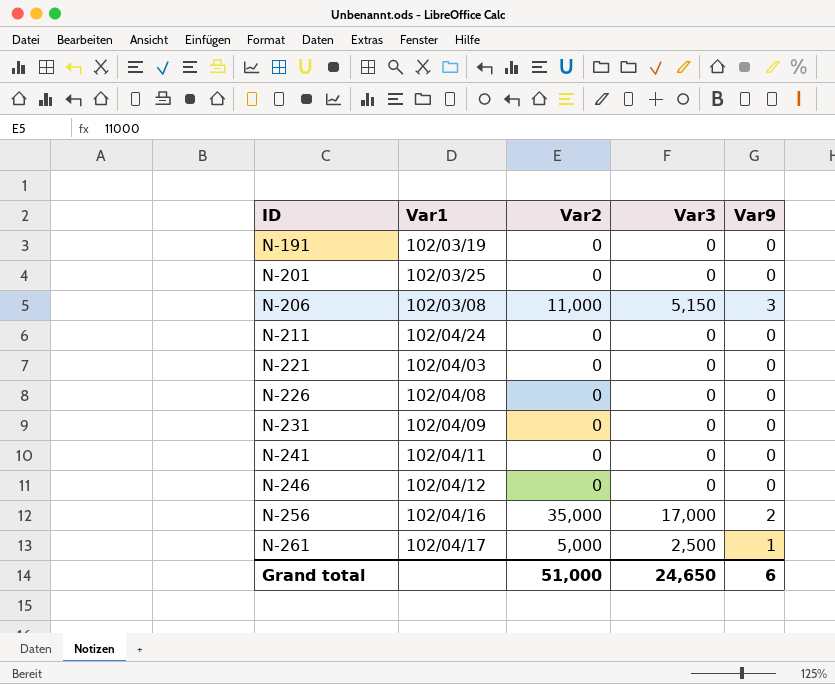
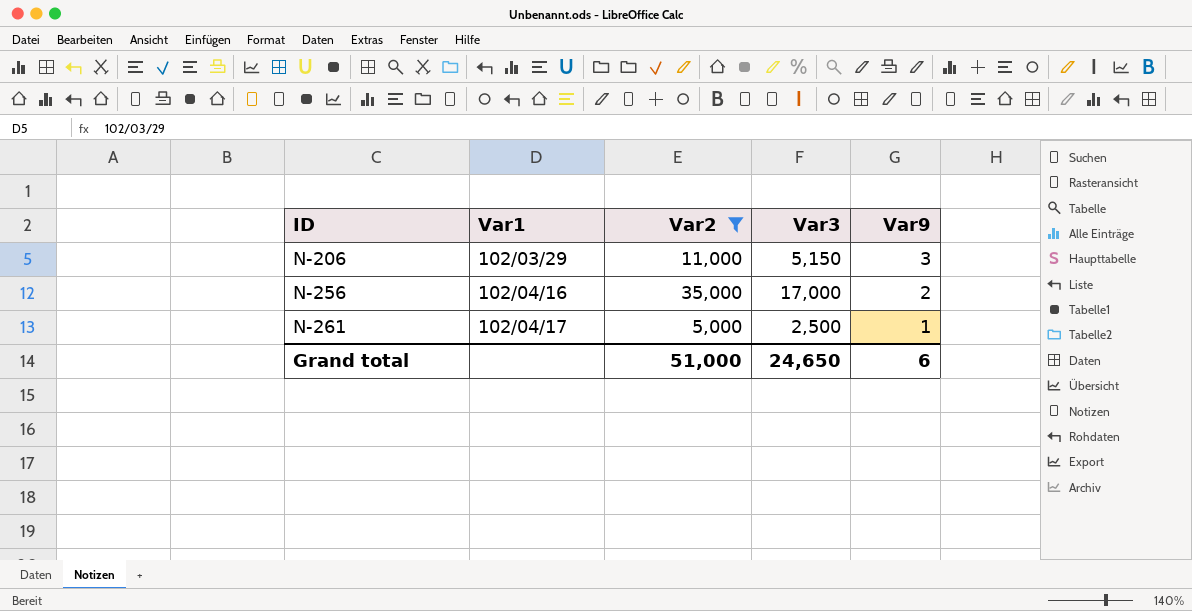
filter: none -> Var2 != 0
N-206 | Var1: 102/03/08 -> 102/03/29

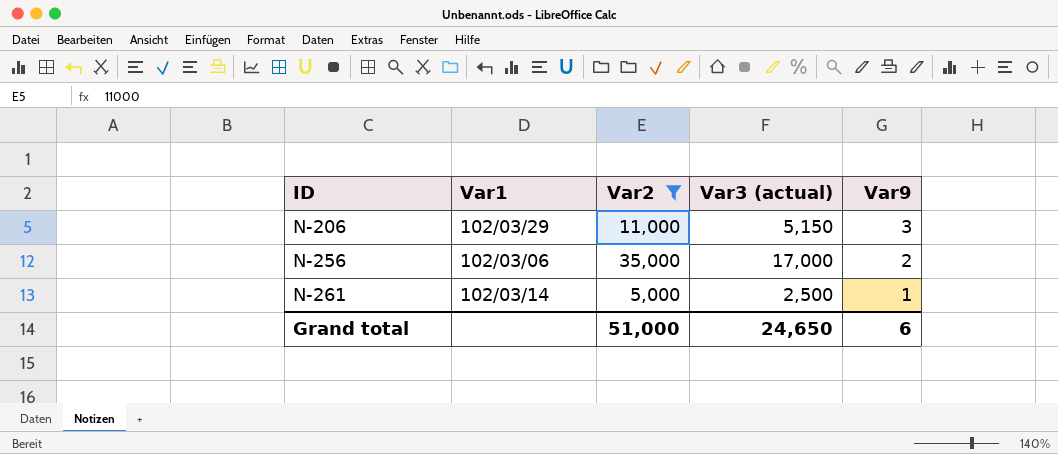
column name: Var3 -> Var3 (actual)
N-256 | Var1: 102/04/16 -> 102/03/06
N-261 | Var1: 102/04/17 -> 102/03/14

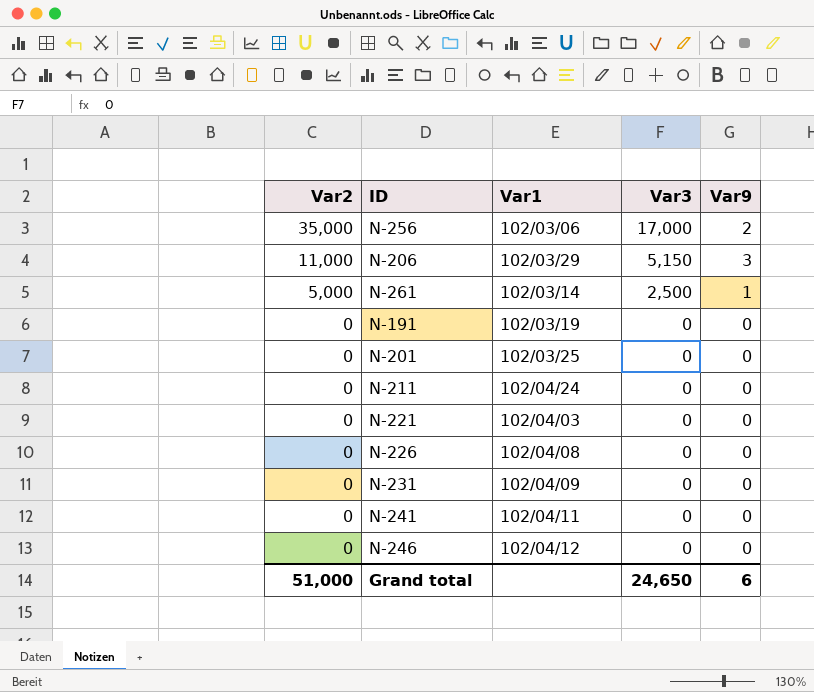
filter: Var2 != 0 -> none
row order: ID ascending -> Var2 descending
column Var2 | position: 3 -> 1
column name: Var3 (actual) -> Var3

